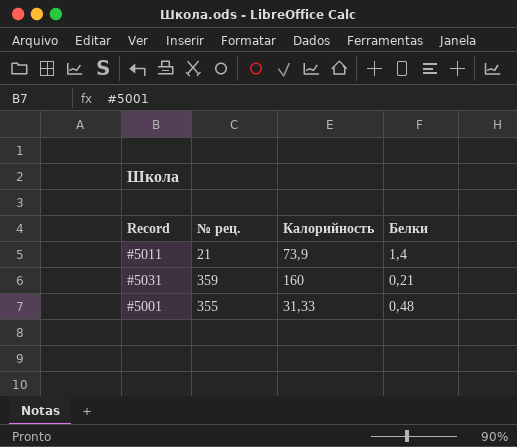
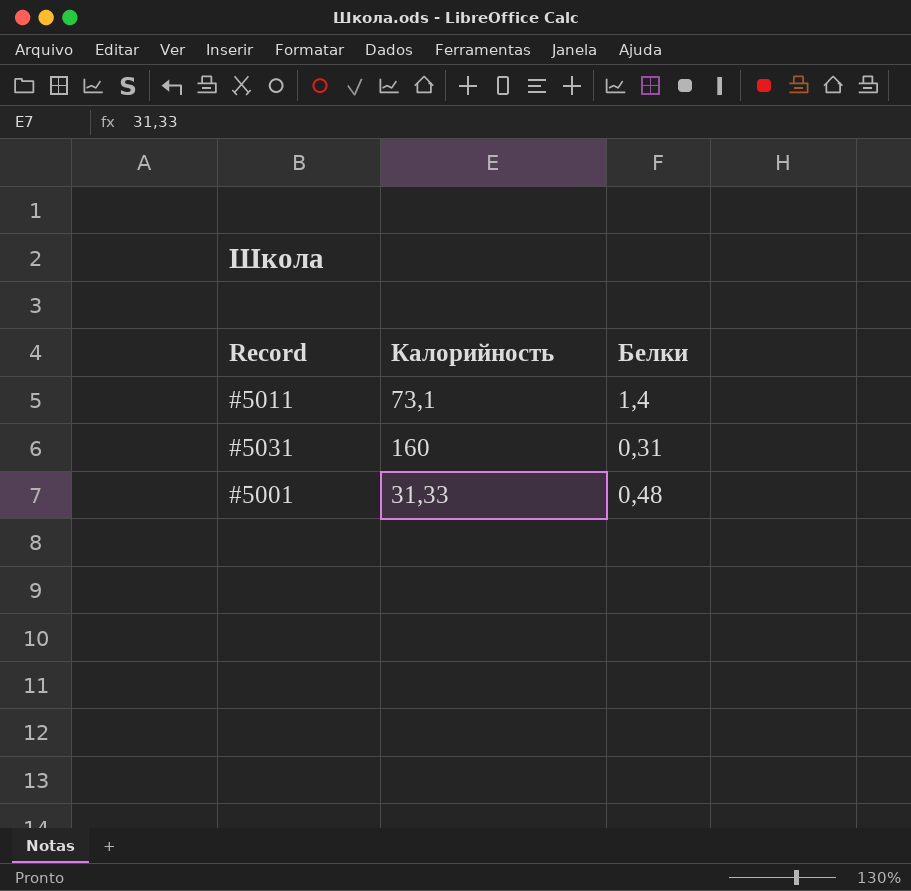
column № рец. | position: 2 -> none
#5011 | Калорийность: 73,9 -> 73,1
#5031 | Белки: 0,21 -> 0,31

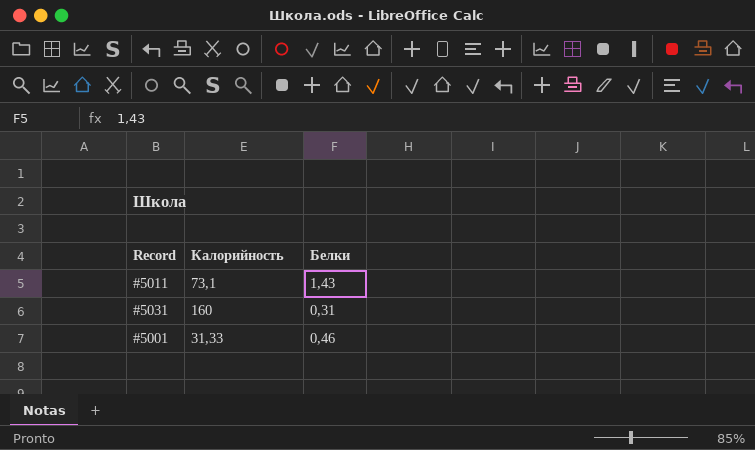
#5011 | Белки: 1,4 -> 1,43
#5001 | Белки: 0,48 -> 0,46

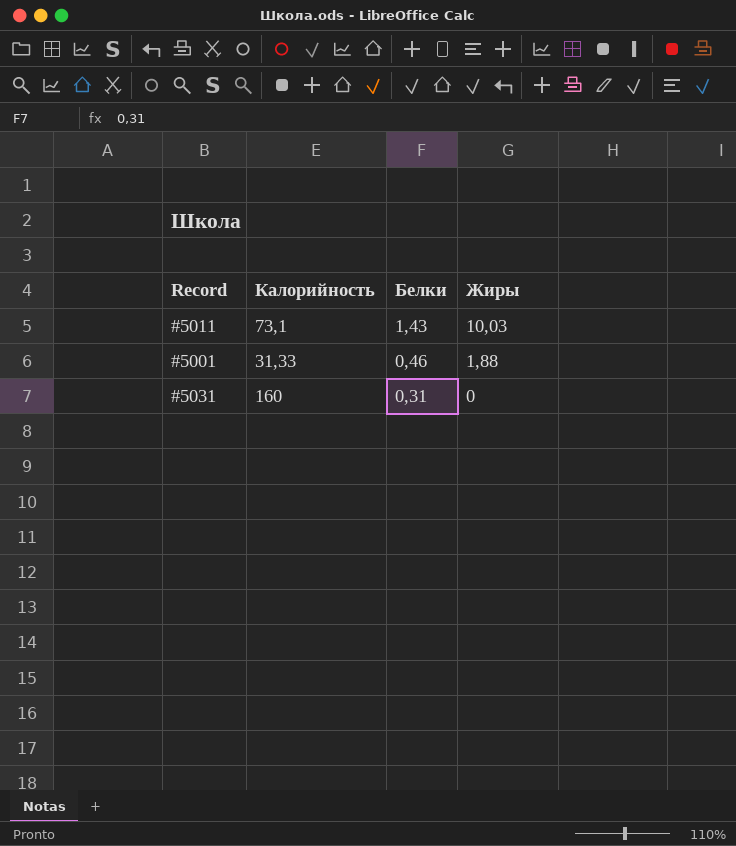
row order: none -> Белки descending
column Жиры | position: none -> 4

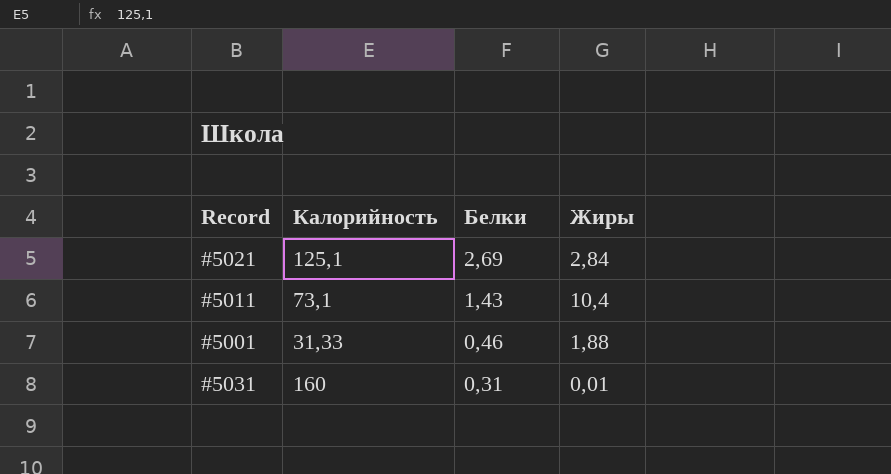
row #5021: none -> 125,1 | 2,69 | 2,84
#5011 | Жиры: 10,03 -> 10,4
#5031 | Жиры: 0 -> 0,01

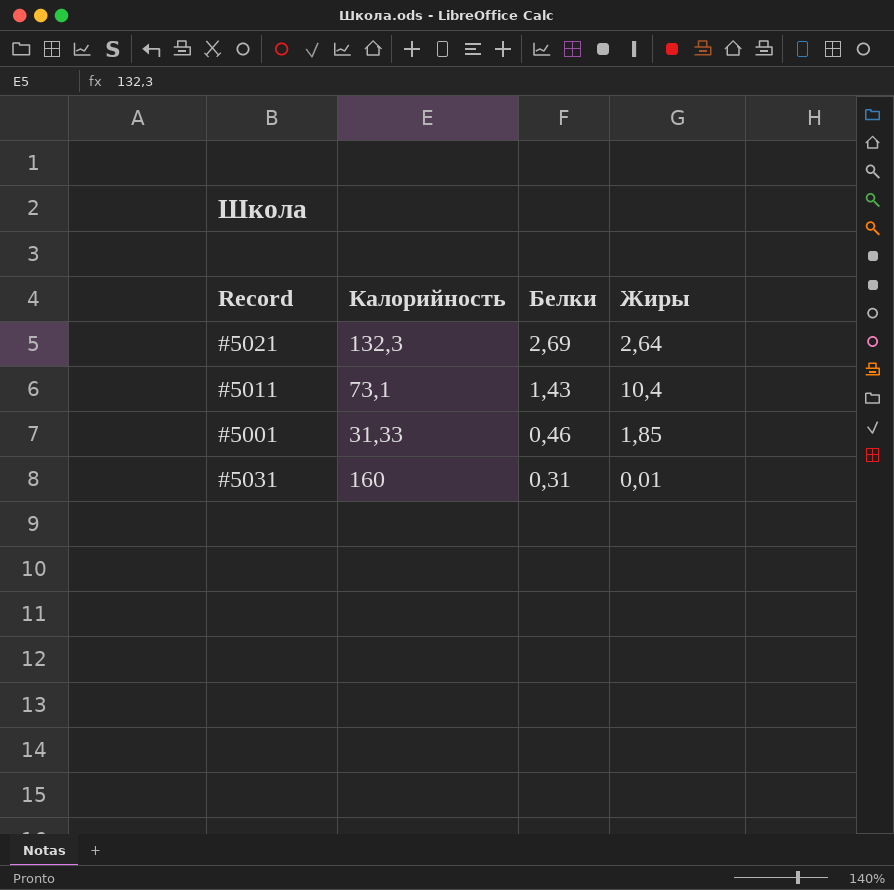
#5021 | Калорийность: 125,1 -> 132,3
#5021 | Жиры: 2,84 -> 2,64
#5001 | Жиры: 1,88 -> 1,85

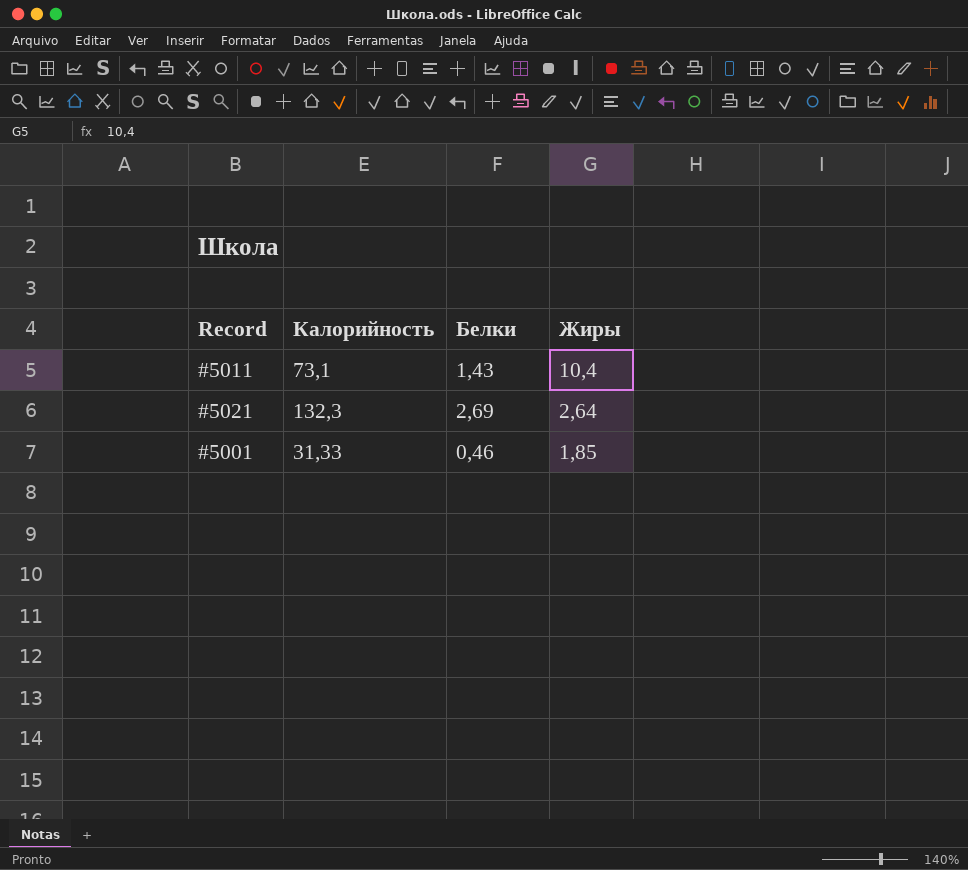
row order: Белки descending -> Жиры descending
row #5031: 160 | 0,31 | 0,01 -> none

